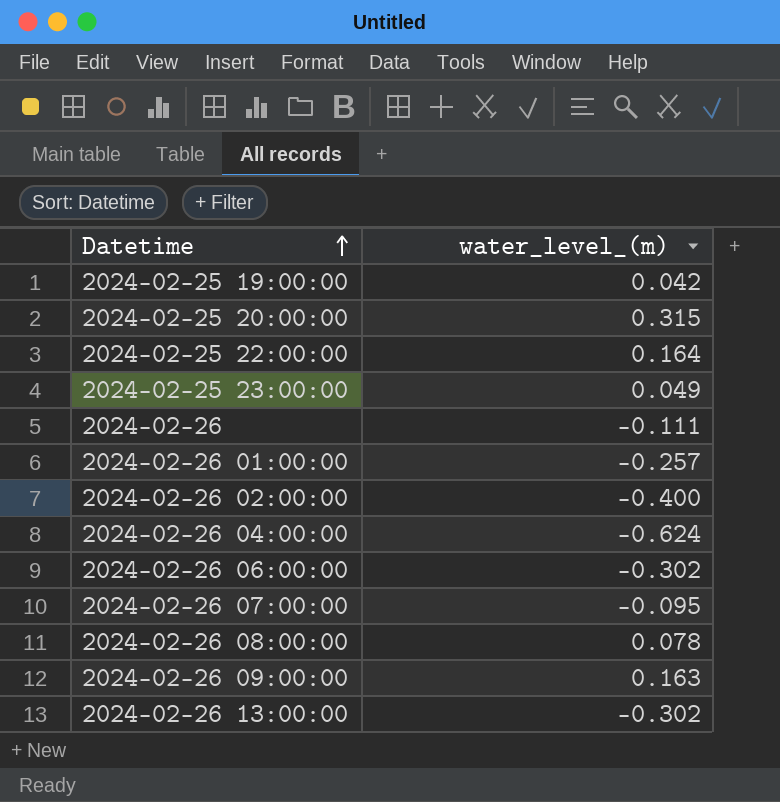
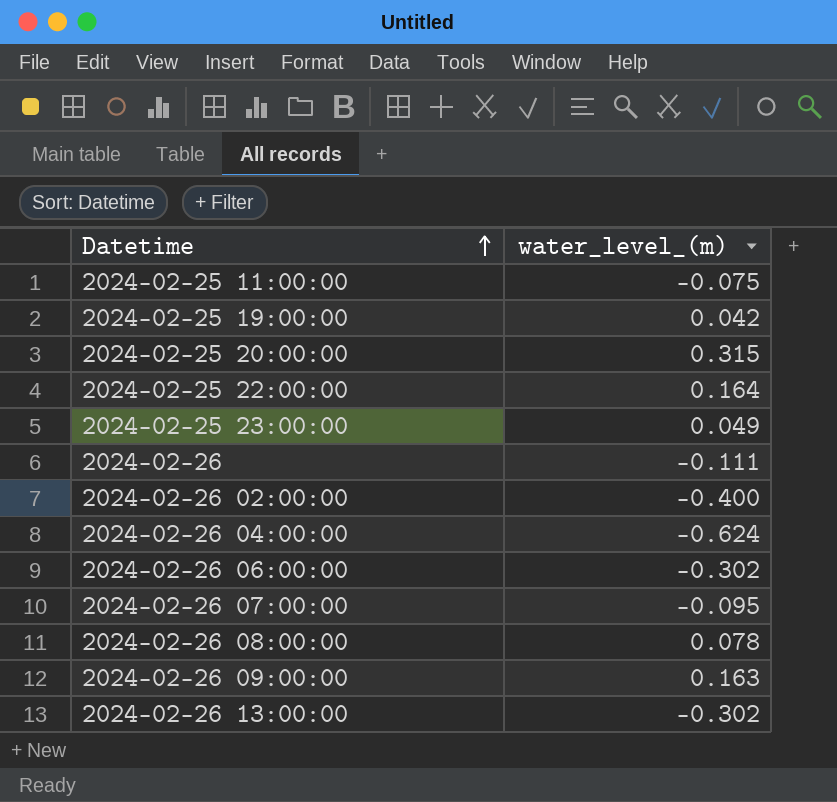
row 2024-02-26 01:00:00: -0.257 -> none
row 2024-02-25 11:00:00: none -> -0.075

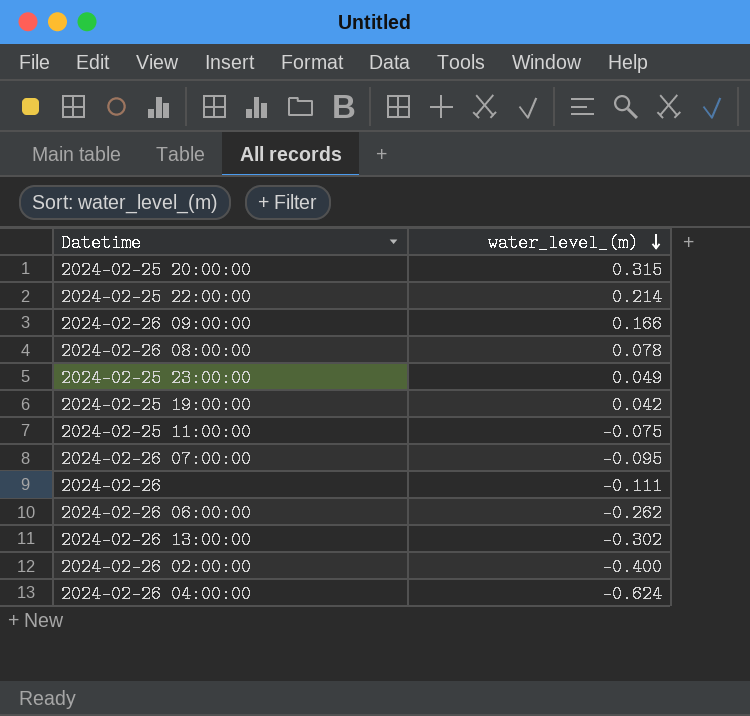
row order: Datetime ascending -> water_level_(m) descending
2024-02-25 22:00:00 | water_level_(m): 0.164 -> 0.214
2024-02-26 09:00:00 | water_level_(m): 0.163 -> 0.166
2024-02-26 06:00:00 | water_level_(m): -0.302 -> -0.262

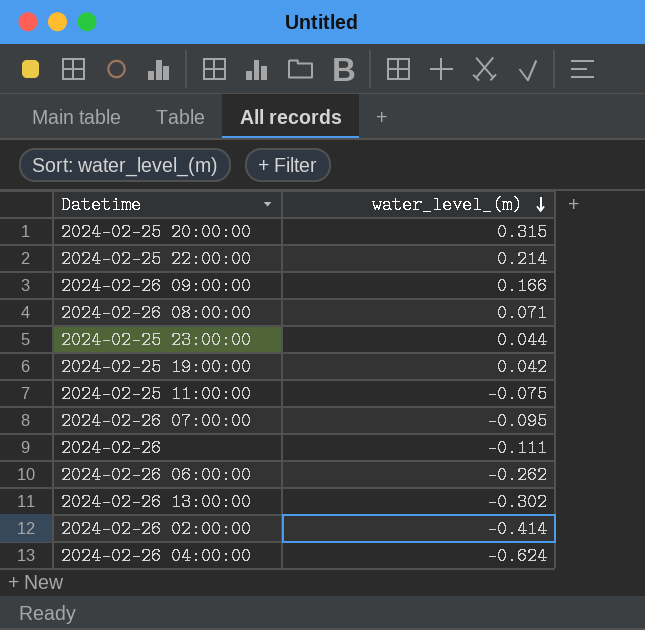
2024-02-26 08:00:00 | water_level_(m): 0.078 -> 0.071
2024-02-25 23:00:00 | water_level_(m): 0.049 -> 0.044
2024-02-26 02:00:00 | water_level_(m): -0.400 -> -0.414

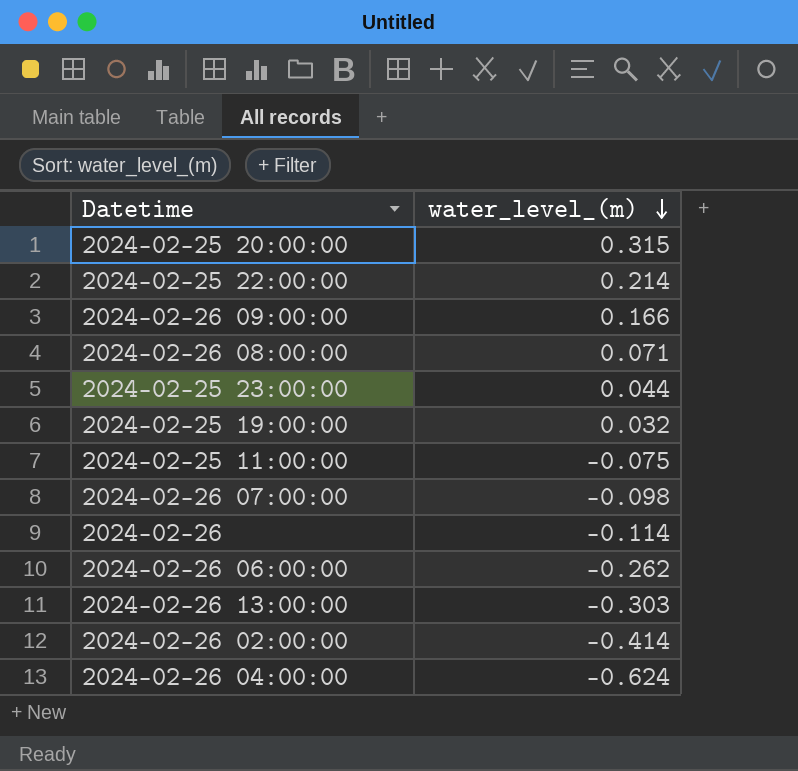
2024-02-25 19:00:00 | water_level_(m): 0.042 -> 0.032
2024-02-26 07:00:00 | water_level_(m): -0.095 -> -0.098
2024-02-26 | water_level_(m): -0.111 -> -0.114
2024-02-26 13:00:00 | water_level_(m): -0.302 -> -0.303

